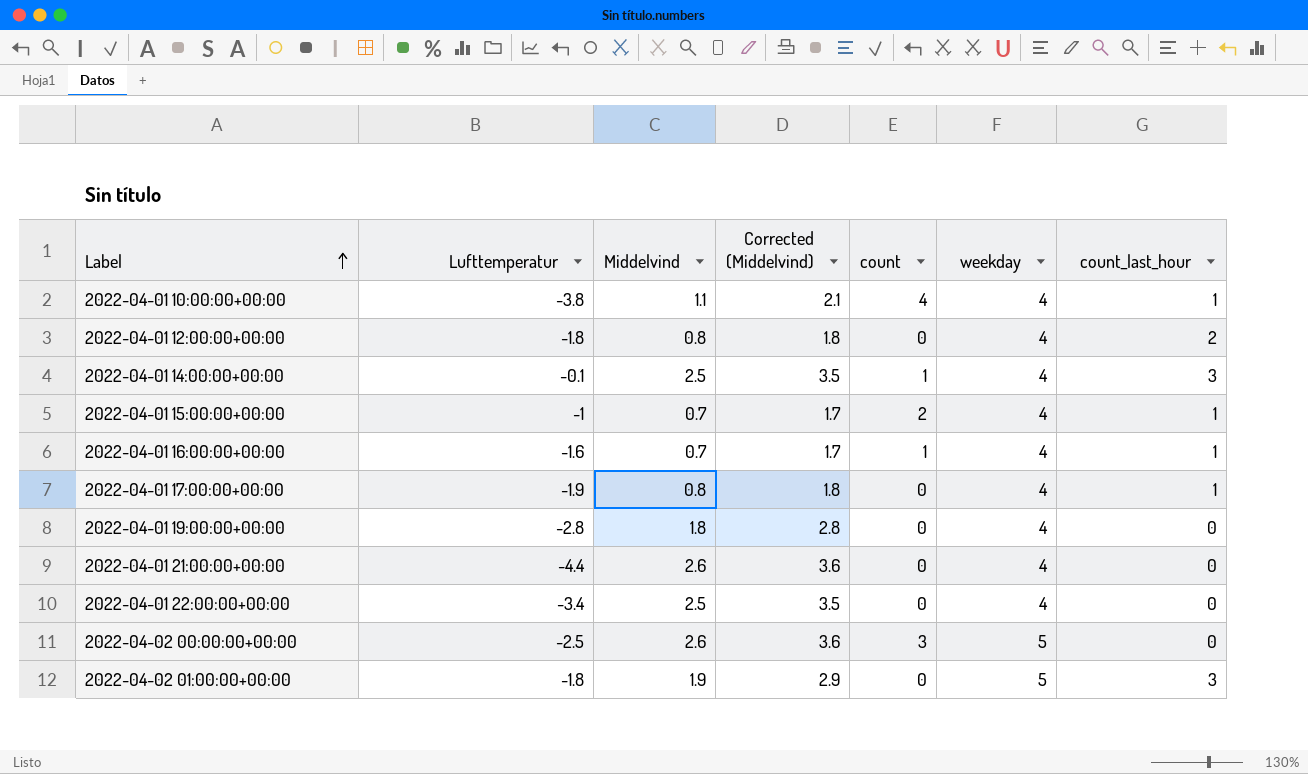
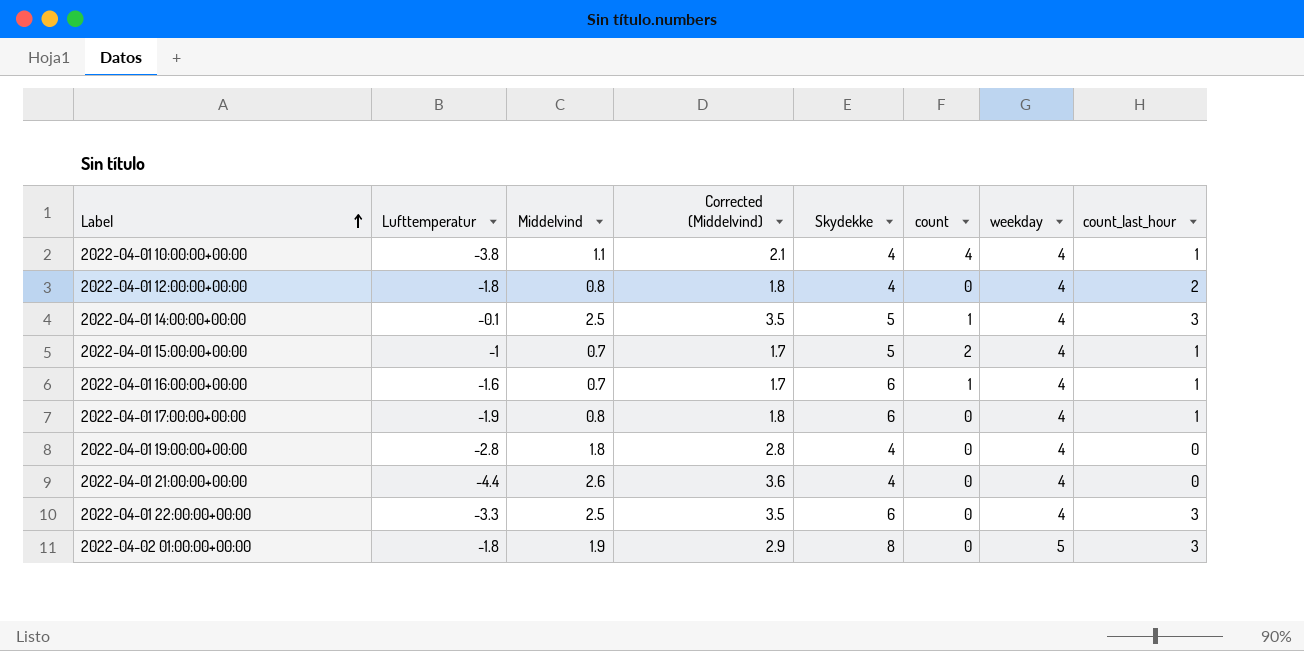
column Skydekke | position: none -> 5
row 2022-04-02 00:00:00+00:00: -2.5 | 2.6 | 3.6 | 3 | 5 | 0 -> none
2022-04-01 22:00:00+00:00 | Lufttemperatur: -3.4 -> -3.3
2022-04-01 22:00:00+00:00 | count_last_hour: 0 -> 3

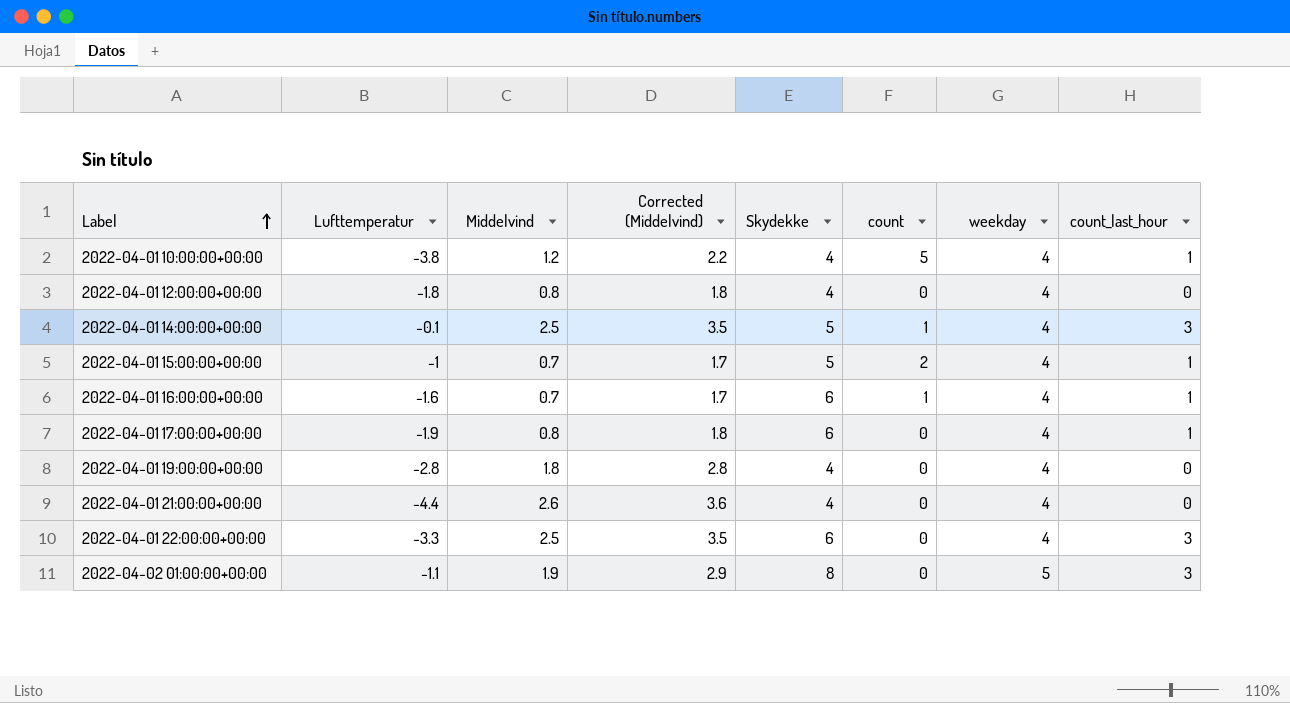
2022-04-01 10:00:00+00:00 | Middelvind: 1.1 -> 1.2
2022-04-01 10:00:00+00:00 | Corrected (Middelvind): 2.1 -> 2.2
2022-04-01 10:00:00+00:00 | count: 4 -> 5
2022-04-01 12:00:00+00:00 | count_last_hour: 2 -> 0
2022-04-02 01:00:00+00:00 | Lufttemperatur: -1.8 -> -1.1

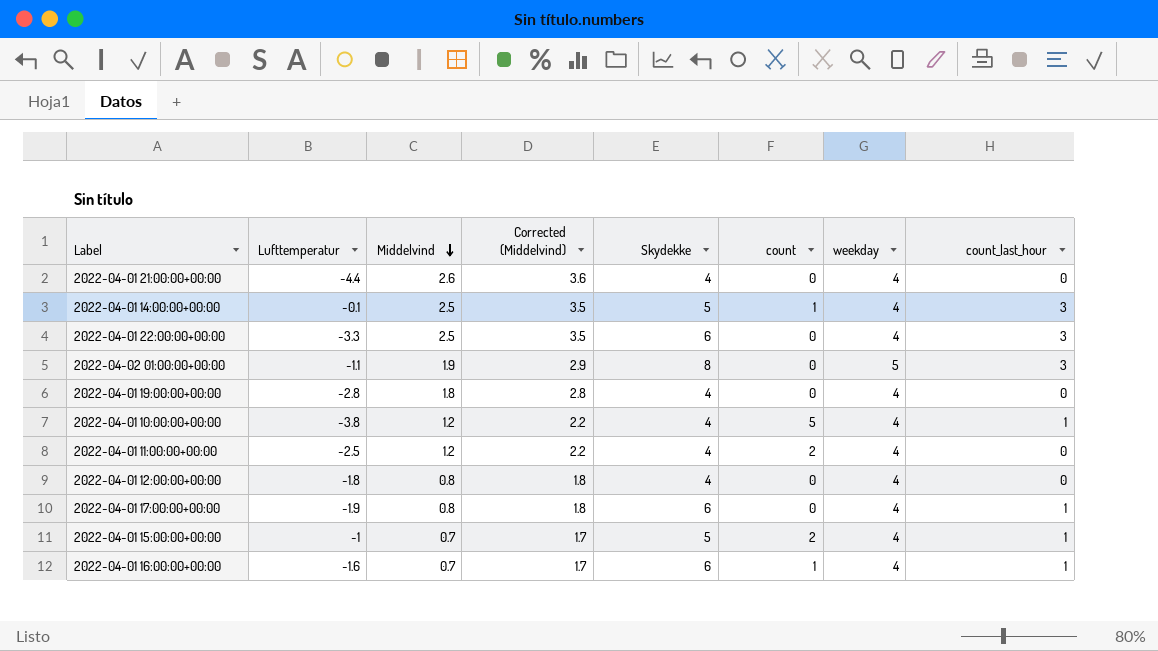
row order: Label ascending -> Middelvind descending
row 2022-04-01 11:00:00+00:00: none -> -2.5 | 1.2 | 2.2 | 4 | 2 | 4 | 0

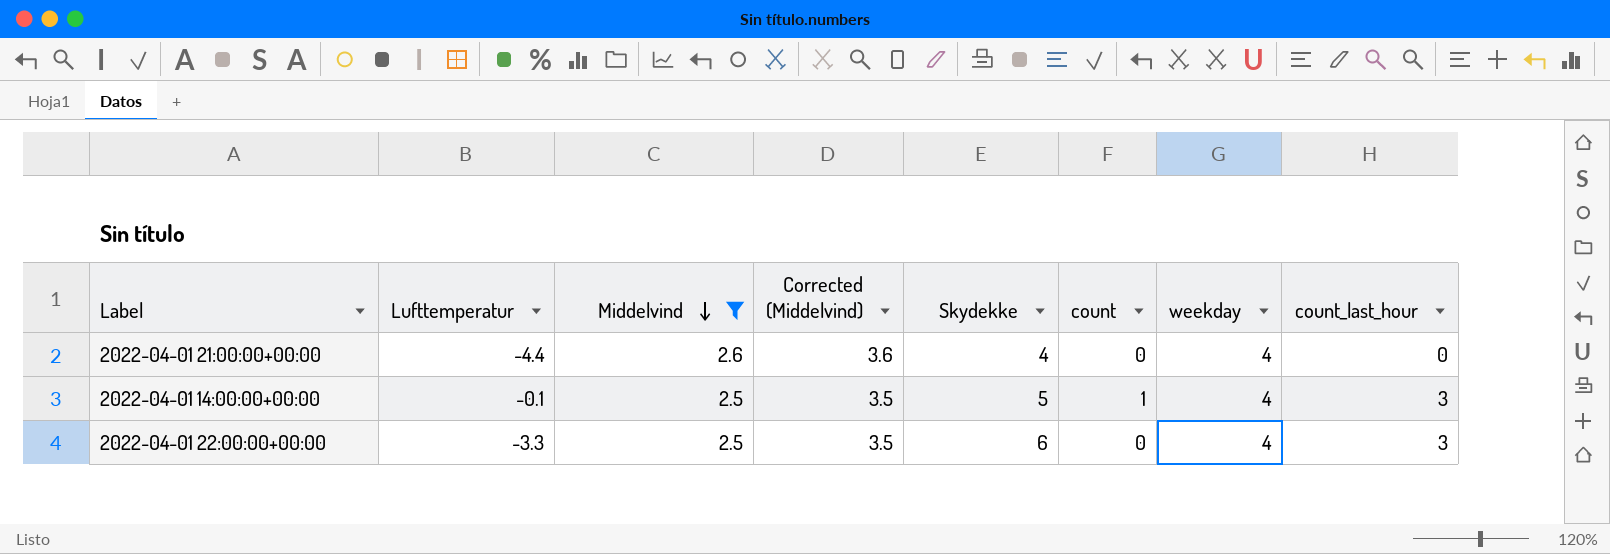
filter: none -> Middelvind >= 2.5

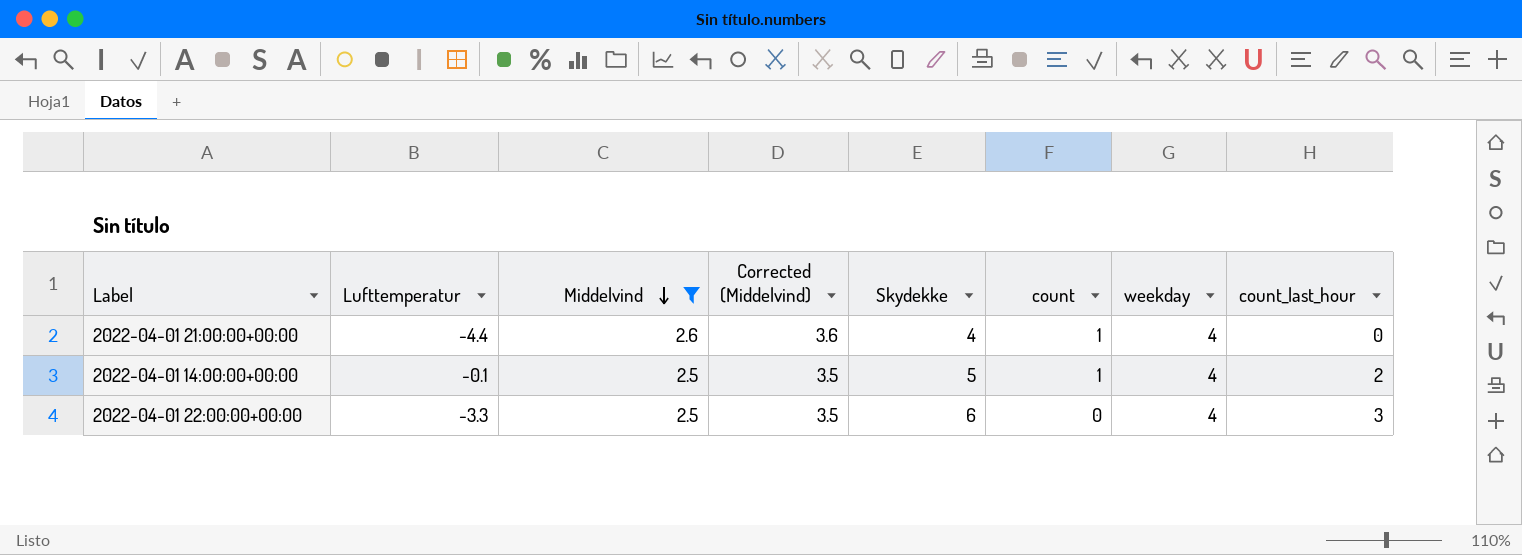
2022-04-01 21:00:00+00:00 | count: 0 -> 1
2022-04-01 14:00:00+00:00 | count_last_hour: 3 -> 2

